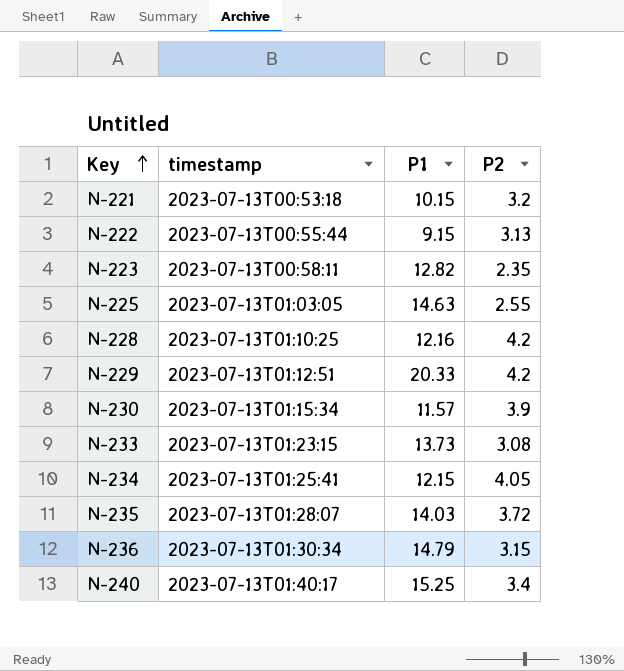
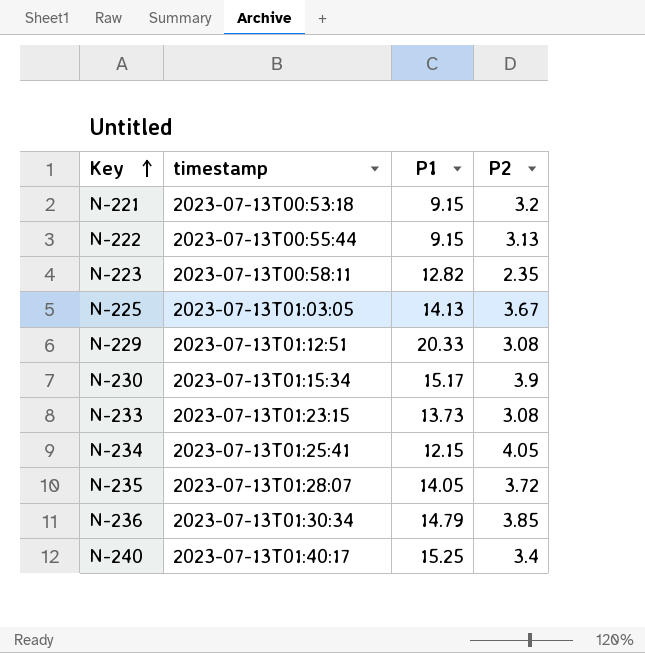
row N-228: 2023-07-13T01:10:25 | 12.16 | 4.2 -> none
N-221 | P1: 10.15 -> 9.15
N-225 | P1: 14.63 -> 14.13
N-225 | P2: 2.55 -> 3.67
N-229 | P2: 4.2 -> 3.08
N-230 | P1: 11.57 -> 15.17
N-235 | P1: 14.03 -> 14.05
N-236 | P2: 3.15 -> 3.85

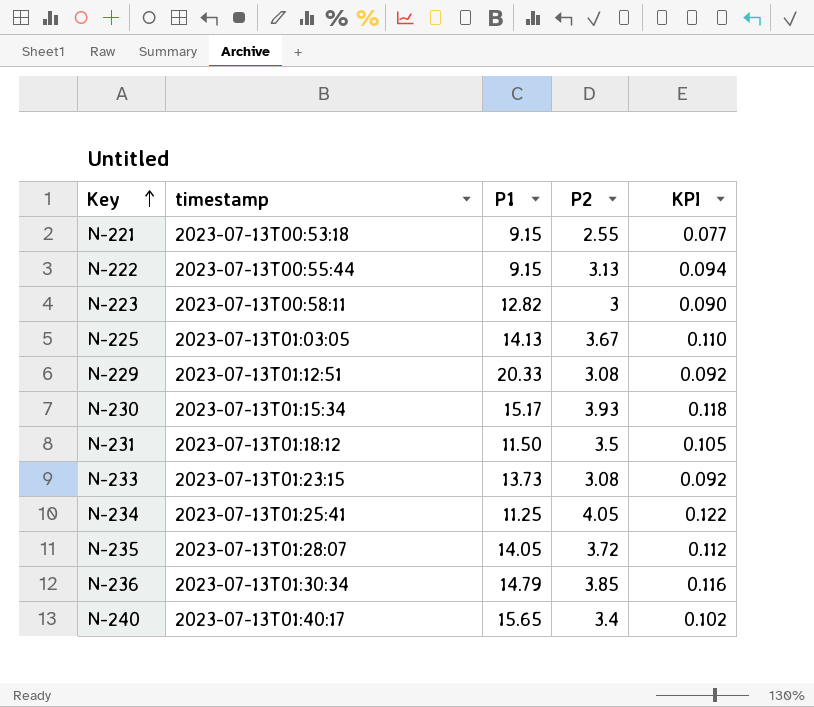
column KPI | formula: none -> [P2] * 0.03
N-221 | P2: 3.2 -> 2.55
N-223 | P2: 2.35 -> 3
N-230 | P2: 3.9 -> 3.93
row N-231: none -> 2023-07-13T01:18:12 | 11.50 | 3.5 | 0.105
N-234 | P1: 12.15 -> 11.25
N-240 | P1: 15.25 -> 15.65

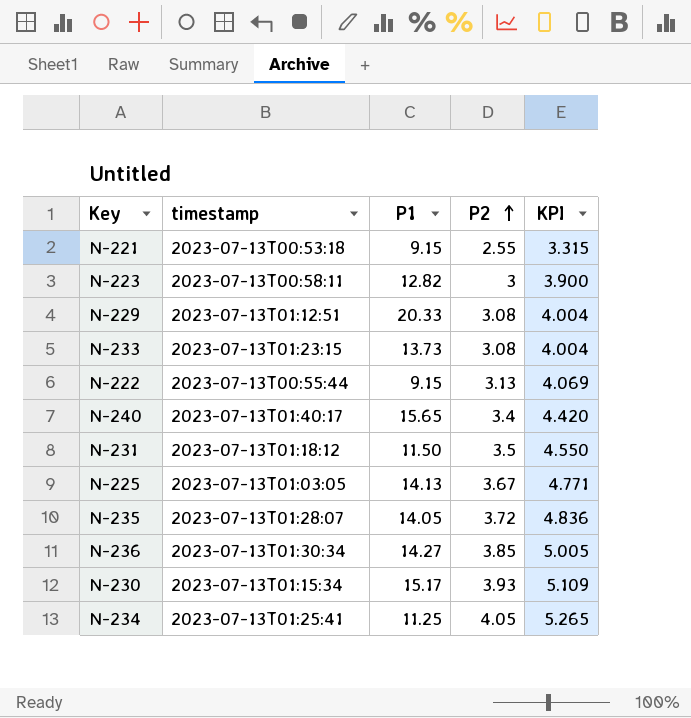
row order: Key ascending -> P2 ascending
column KPI | formula: [P2] * 0.03 -> [P2] * 1.3
N-236 | P1: 14.79 -> 14.27

